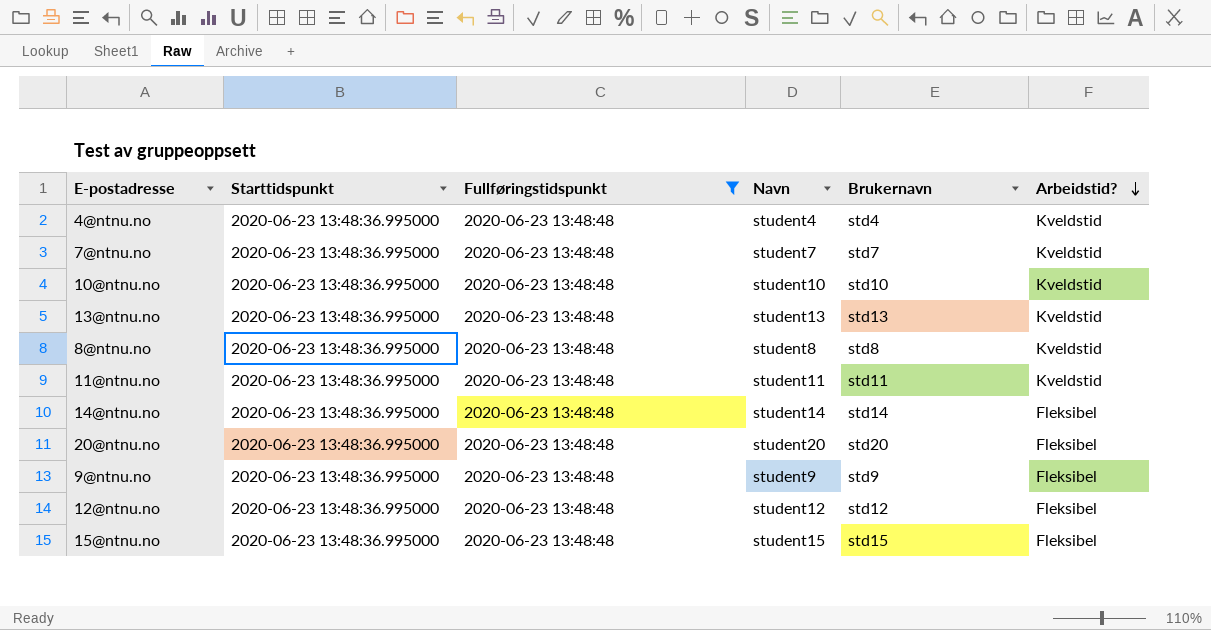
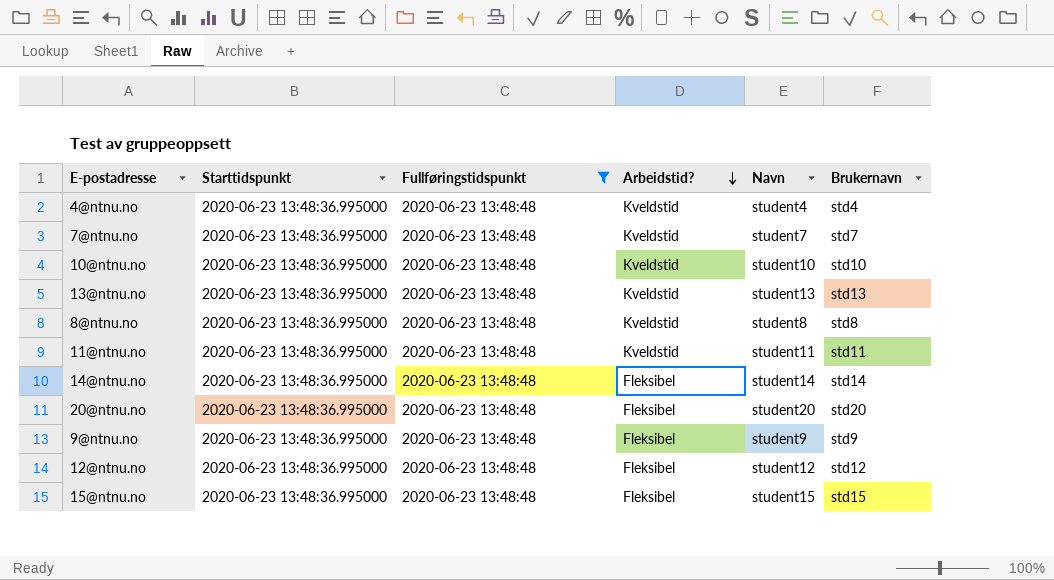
column Arbeidstid? | position: 6 -> 4

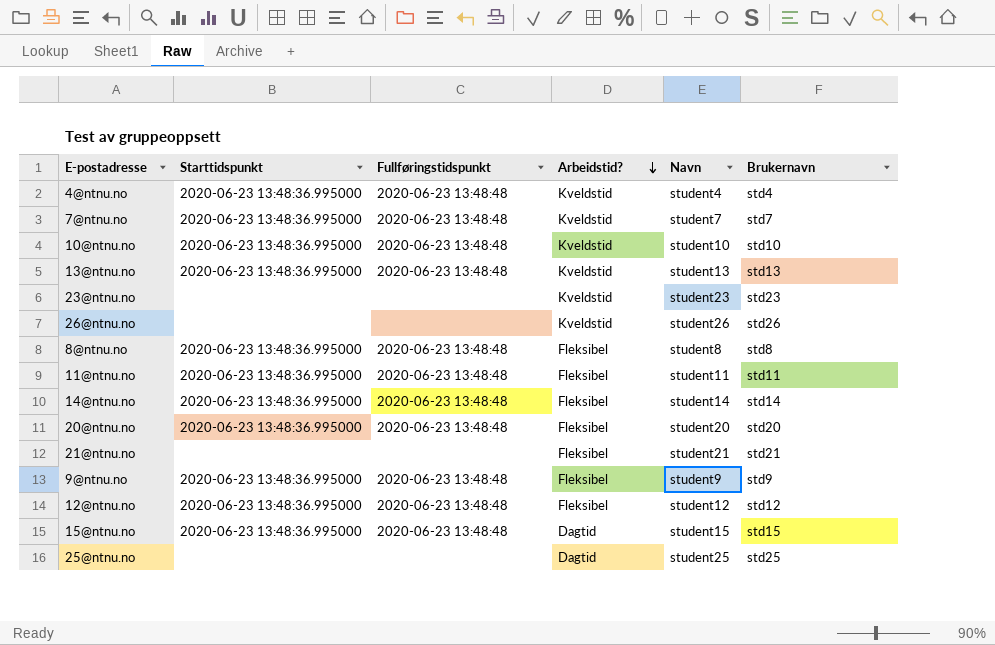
filter: Fullføringstidspunkt = 2020-06-23 13:48:48 -> none
8@ntnu.no | Arbeidstid?: Kveldstid -> Fleksibel
11@ntnu.no | Arbeidstid?: Kveldstid -> Fleksibel
15@ntnu.no | Arbeidstid?: Fleksibel -> Dagtid

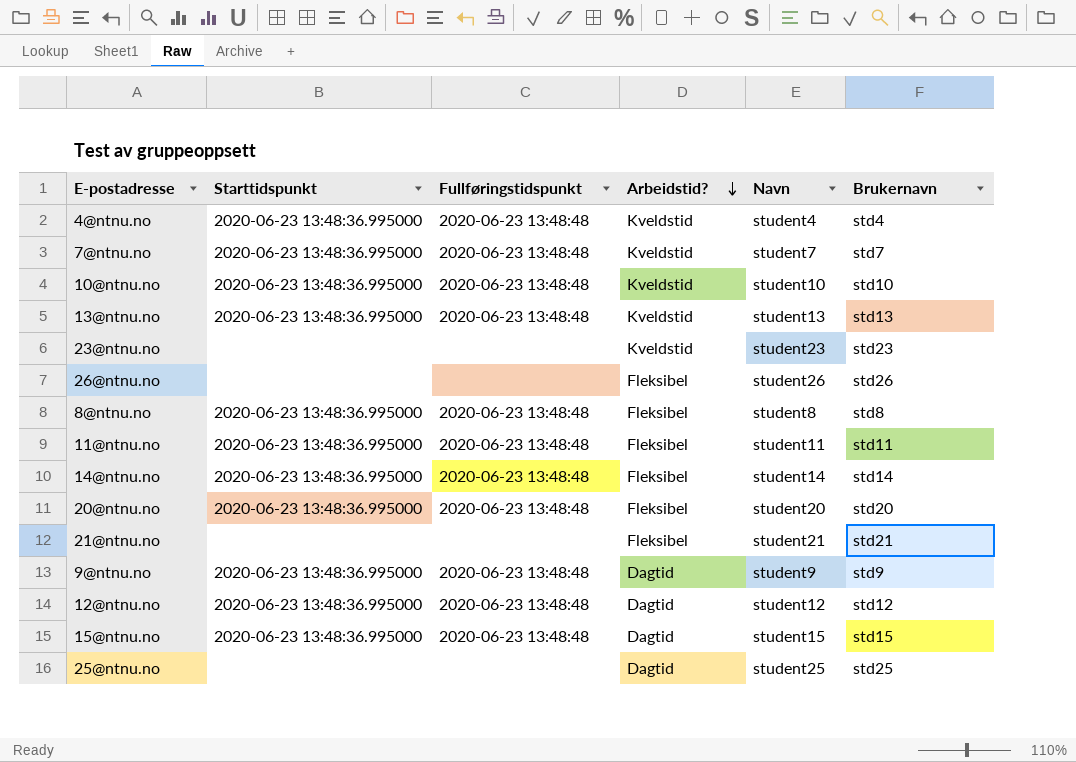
26@ntnu.no | Arbeidstid?: Kveldstid -> Fleksibel
9@ntnu.no | Arbeidstid?: Fleksibel -> Dagtid
12@ntnu.no | Arbeidstid?: Fleksibel -> Dagtid

